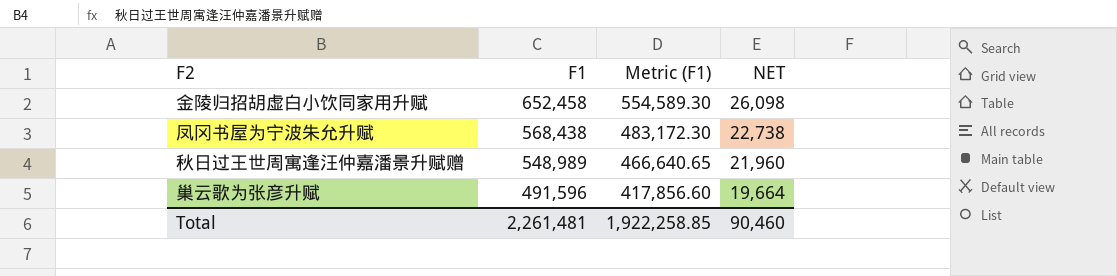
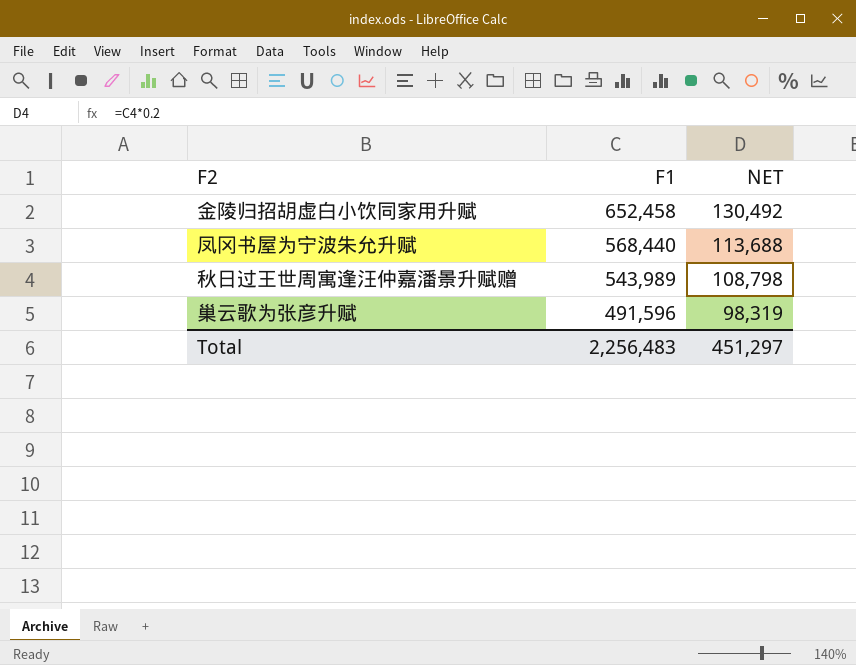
column Metric (F1) | formula: [F1] * 0.85 -> none
column NET | formula: [F1] * 0.04 -> [F1] * 0.2
凤冈书屋为宁波朱允升赋 | F1: 568,438 -> 568,440
秋日过王世周寓逢汪仲嘉潘景升赋赠 | F1: 548,989 -> 543,989
Total | F1: 2,261,481 -> 2,256,483
Total | NET: 90,460 -> 451,297

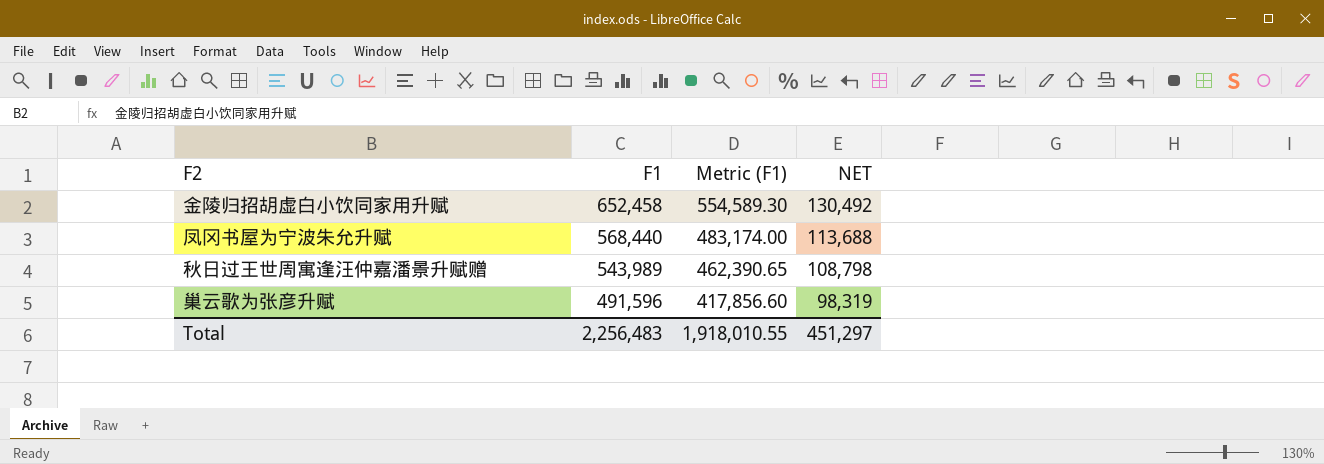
column Metric (F1) | formula: none -> [F1] * 0.85

